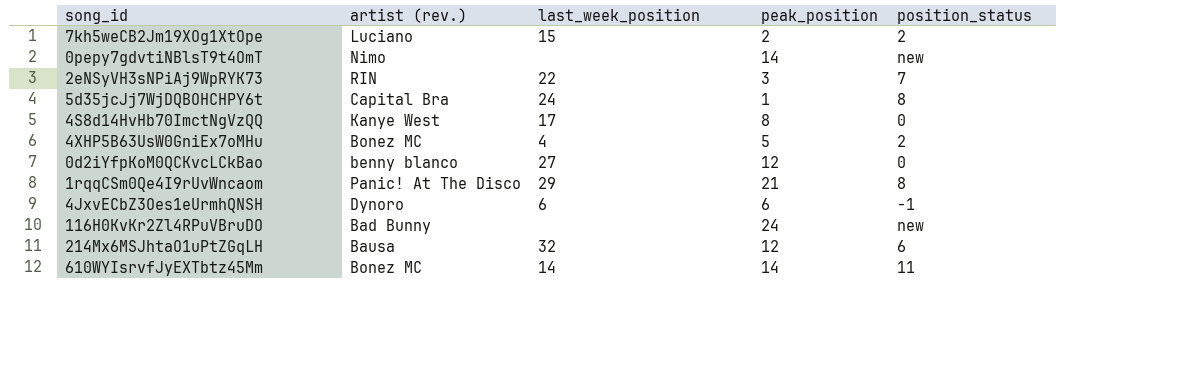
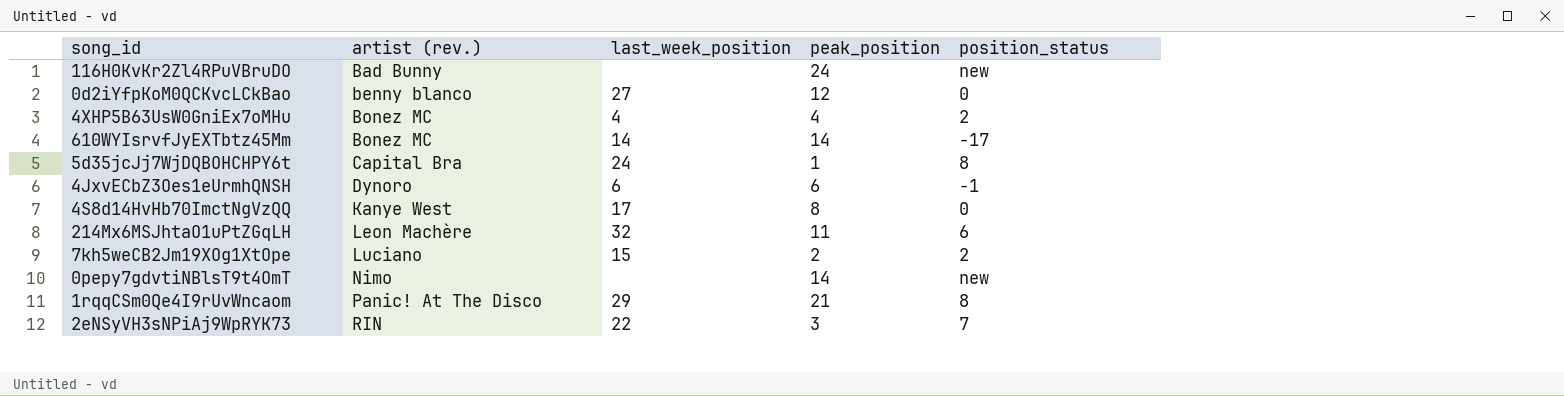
row order: none -> artist (rev.) ascending
4XHP5B63UsW0GniEx7oMHu | peak_position: 5 -> 4
610WYIsrvfJyEXTbtz45Mm | position_status: 11 -> -17
214Mx6MSJhtaO1uPtZGqLH | artist (rev.): Bausa -> Leon Machère
214Mx6MSJhtaO1uPtZGqLH | peak_position: 12 -> 11

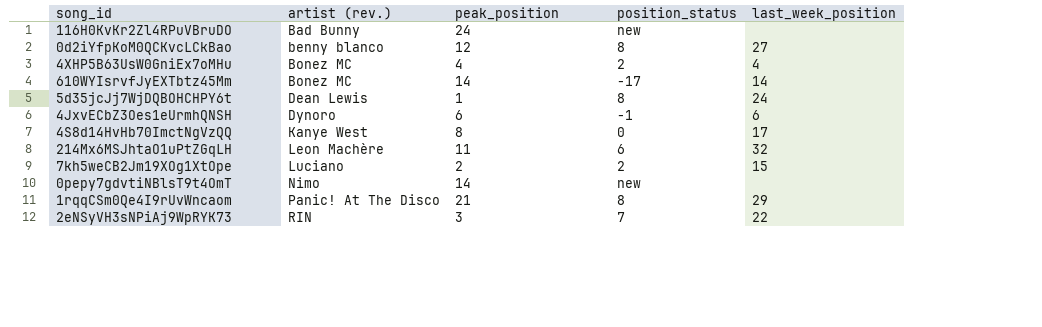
column last_week_position | position: 3 -> 5
0d2iYfpKoM0QCKvcLCkBao | position_status: 0 -> 8
5d35jcJj7WjDQBOHCHPY6t | artist (rev.): Capital Bra -> Dean Lewis

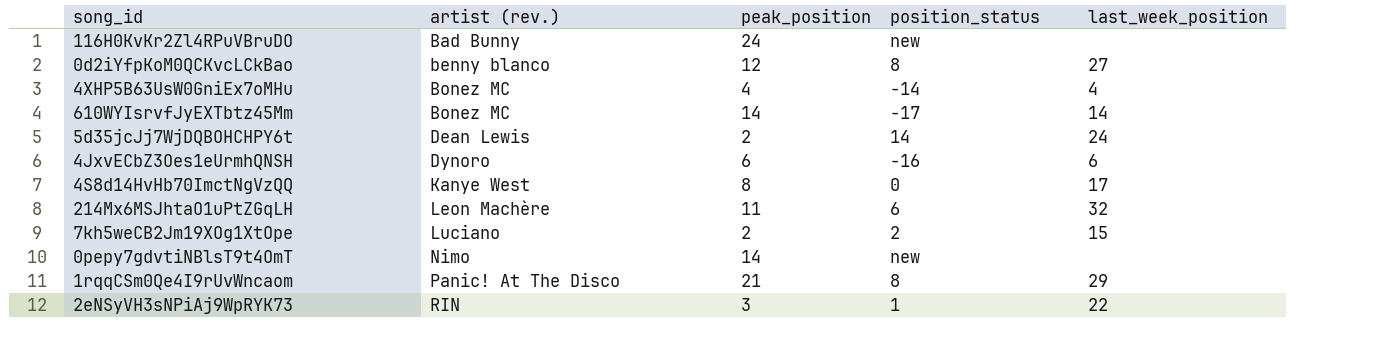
4XHP5B63UsW0GniEx7oMHu | position_status: 2 -> -14
5d35jcJj7WjDQBOHCHPY6t | peak_position: 1 -> 2
5d35jcJj7WjDQBOHCHPY6t | position_status: 8 -> 14
4JxvECbZ3Oes1eUrmhQNSH | position_status: -1 -> -16
2eNSyVH3sNPiAj9WpRYK73 | position_status: 7 -> 1

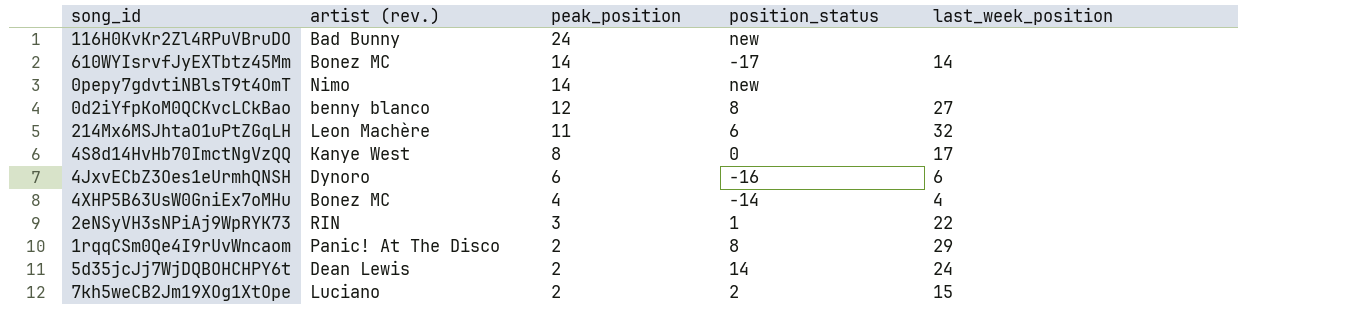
row order: artist (rev.) ascending -> peak_position descending
1rqqCSm0Qe4I9rUvWncaom | peak_position: 21 -> 2

